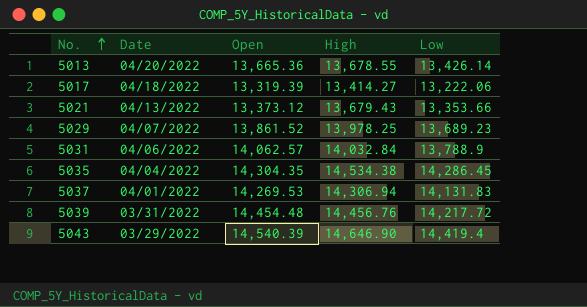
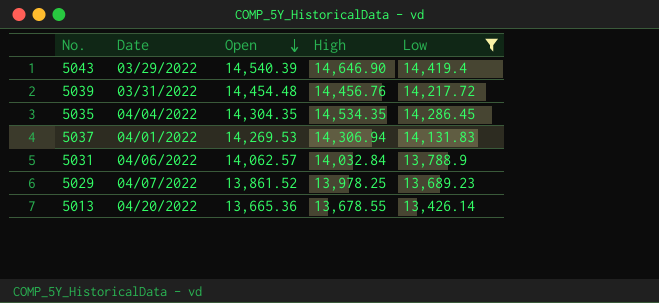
filter: none -> Low >= 13,426.14
row order: No. ascending -> Open descending
5035 | High: 14,534.38 -> 14,534.35

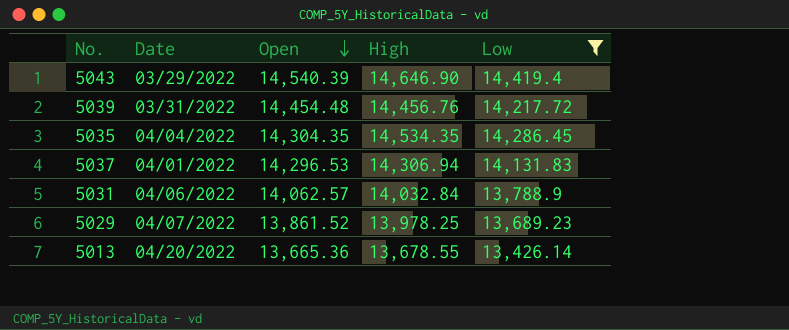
5037 | Open: 14,269.53 -> 14,296.53

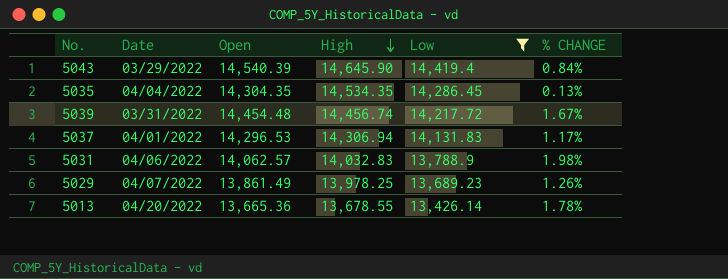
row order: Open descending -> High descending
column % CHANGE | formula: none -> ([Open] - [Low]) / [Low]
5043 | High: 14,646.90 -> 14,645.90
5039 | High: 14,456.76 -> 14,456.74
5031 | High: 14,032.84 -> 14,032.83
5029 | Open: 13,861.52 -> 13,861.49

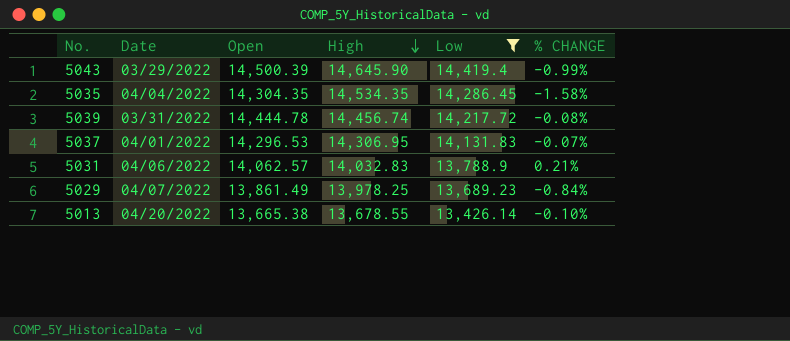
column % CHANGE | formula: ([Open] - [Low]) / [Low] -> ([Open] - [High]) / [High]
5043 | Open: 14,540.39 -> 14,500.39
5039 | Open: 14,454.48 -> 14,444.78
5037 | High: 14,306.94 -> 14,306.95
5013 | Open: 13,665.36 -> 13,665.38

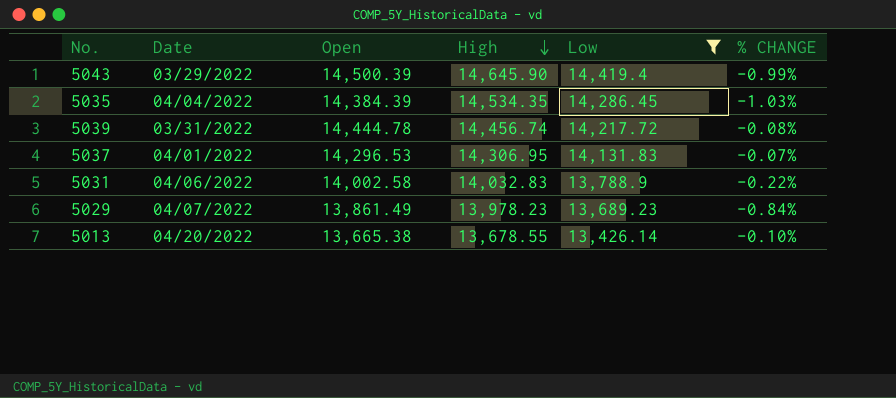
5035 | Open: 14,304.35 -> 14,384.39
5035 | % CHANGE: -1.58% -> -1.03%
5031 | Open: 14,062.57 -> 14,002.58
5031 | % CHANGE: 0.21% -> -0.22%
5029 | High: 13,978.25 -> 13,978.23

